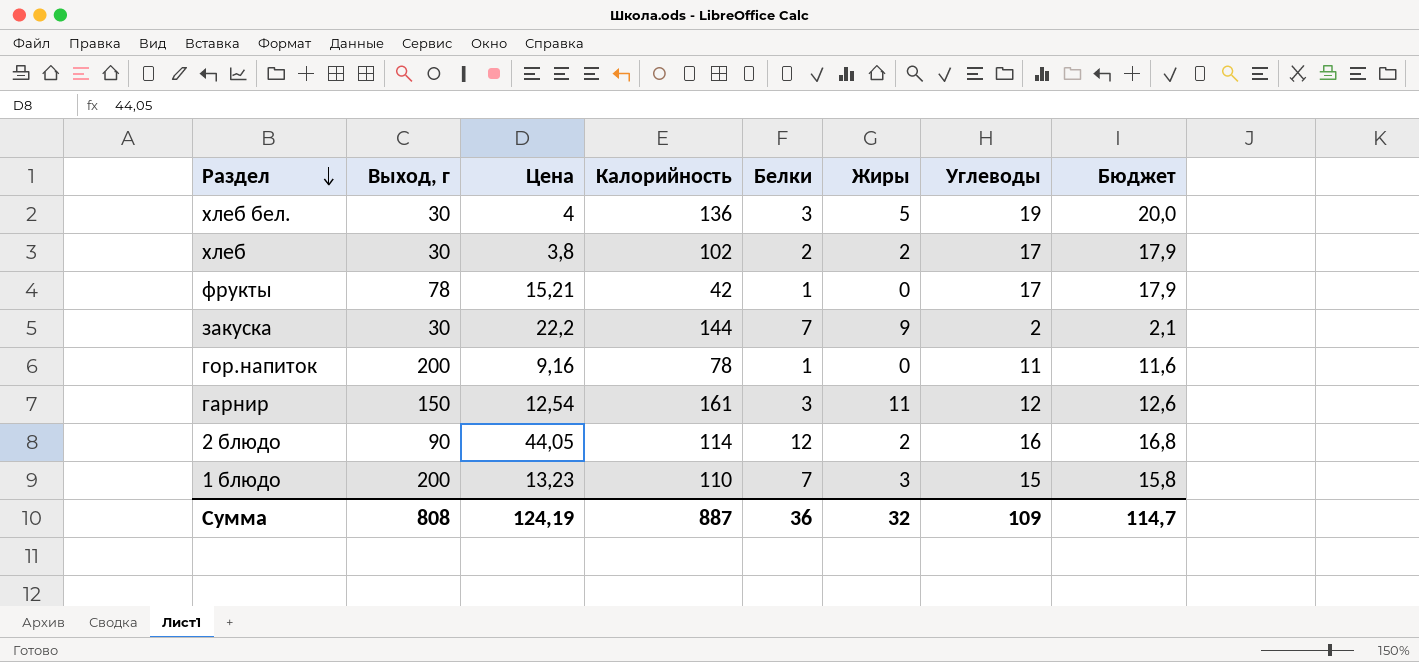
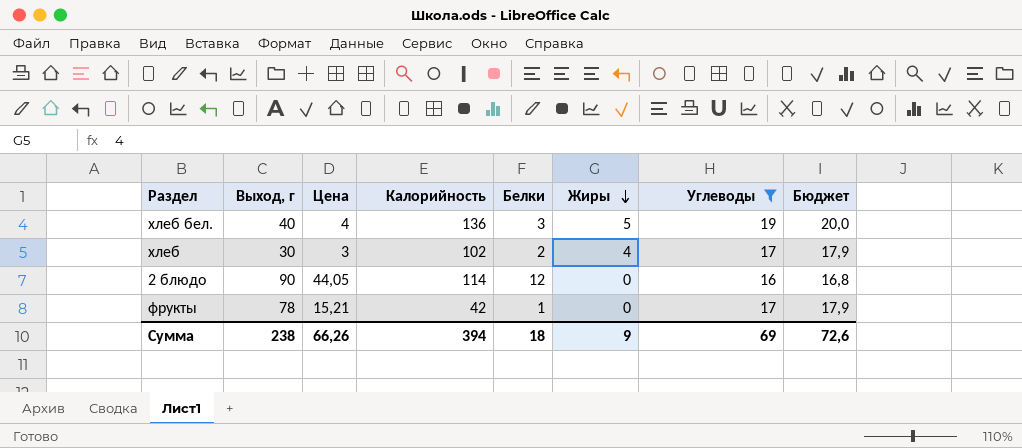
filter: none -> Углеводы >= 16
row order: Раздел descending -> Жиры descending
хлеб бел. | Выход, г: 30 -> 40
хлеб | Цена: 3,8 -> 3
хлеб | Жиры: 2 -> 4
2 блюдо | Жиры: 2 -> 0
Сумма | Выход, г: 808 -> 238
Сумма | Цена: 124,19 -> 66,26
Сумма | Калорийность: 887 -> 394
Сумма | Белки: 36 -> 18
Сумма | Жиры: 32 -> 9
Сумма | Углеводы: 109 -> 69
Сумма | Бюджет: 114,7 -> 72,6

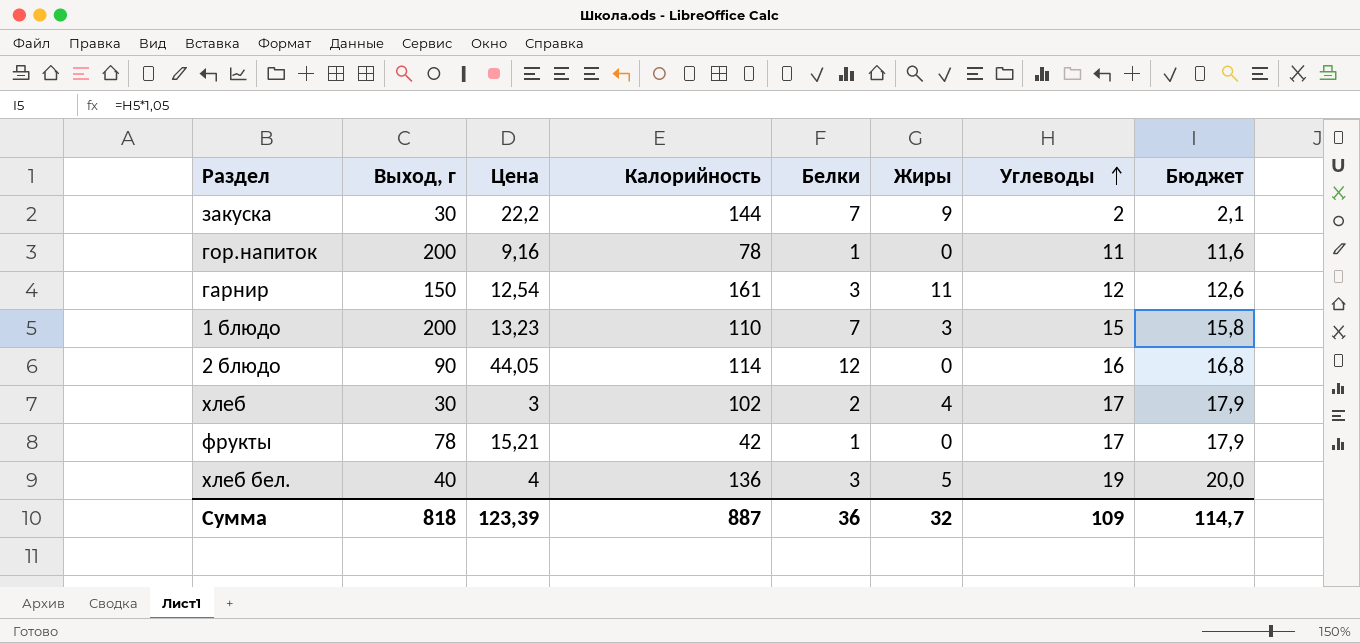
filter: Углеводы >= 16 -> none
row order: Жиры descending -> Углеводы ascending
Сумма | Выход, г: 238 -> 818
Сумма | Цена: 66,26 -> 123,39
Сумма | Калорийность: 394 -> 887
Сумма | Белки: 18 -> 36
Сумма | Жиры: 9 -> 32
Сумма | Углеводы: 69 -> 109
Сумма | Бюджет: 72,6 -> 114,7

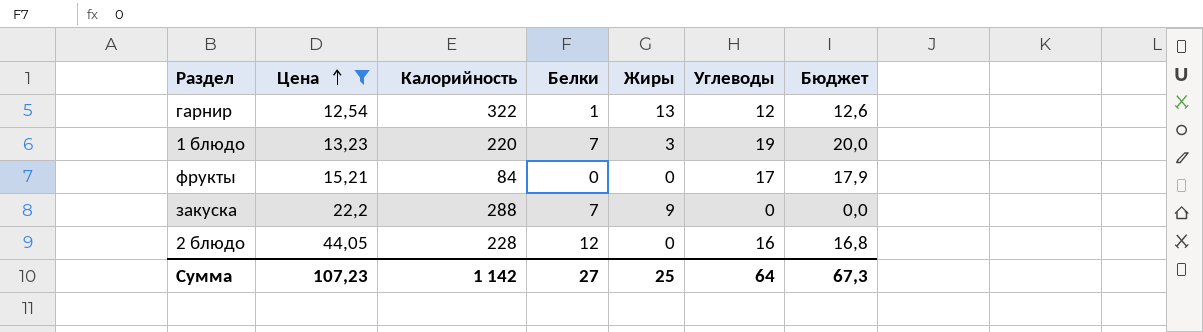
filter: none -> Цена >= 12,54
row order: Углеводы ascending -> Цена ascending
column Выход, г | position: 2 -> none
гарнир | Калорийность: 161 -> 322
гарнир | Белки: 3 -> 1
гарнир | Жиры: 11 -> 13
1 блюдо | Калорийность: 110 -> 220
1 блюдо | Углеводы: 15 -> 19
1 блюдо | Бюджет: 15,8 -> 20,0
фрукты | Калорийность: 42 -> 84
фрукты | Белки: 1 -> 0
закуска | Калорийность: 144 -> 288
закуска | Углеводы: 2 -> 0
закуска | Бюджет: 2,1 -> 0,0
2 блюдо | Калорийность: 114 -> 228
Сумма | Цена: 123,39 -> 107,23
Сумма | Калорийность: 887 -> 1 142
Сумма | Белки: 36 -> 27
Сумма | Жиры: 32 -> 25
Сумма | Углеводы: 109 -> 64
Сумма | Бюджет: 114,7 -> 67,3

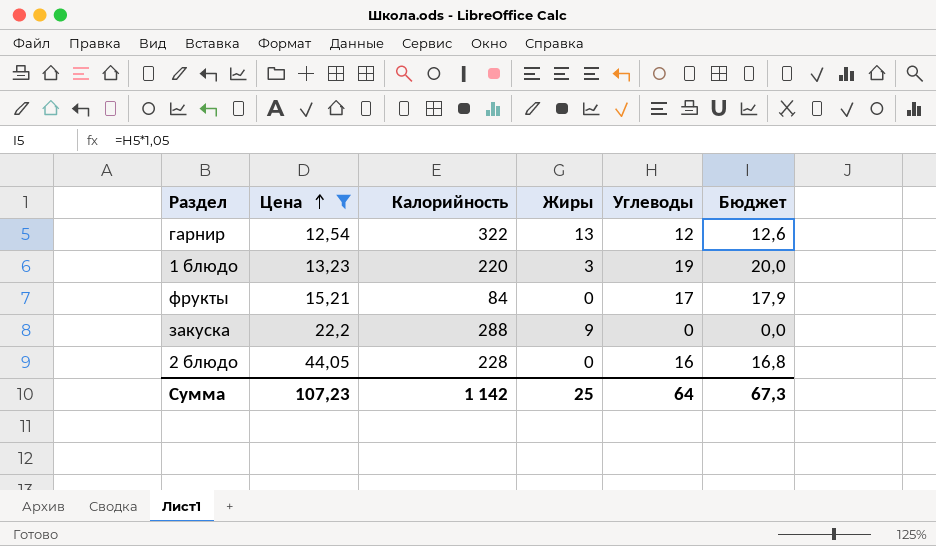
column Белки | position: 4 -> none

